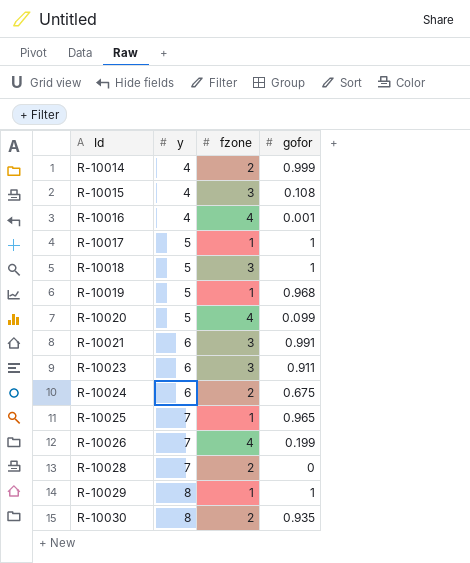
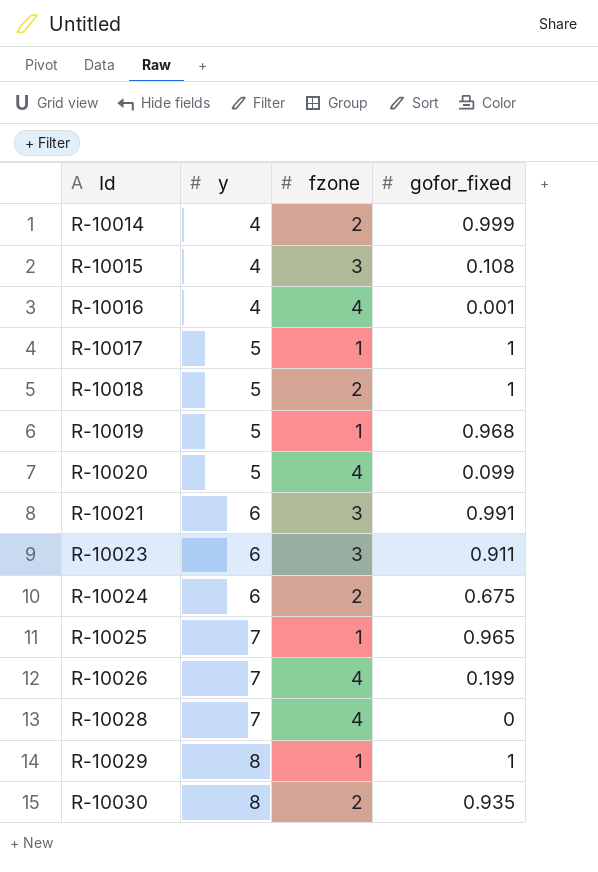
column name: gofor -> gofor_fixed
R-10018 | fzone: 3 -> 2
R-10028 | fzone: 2 -> 4

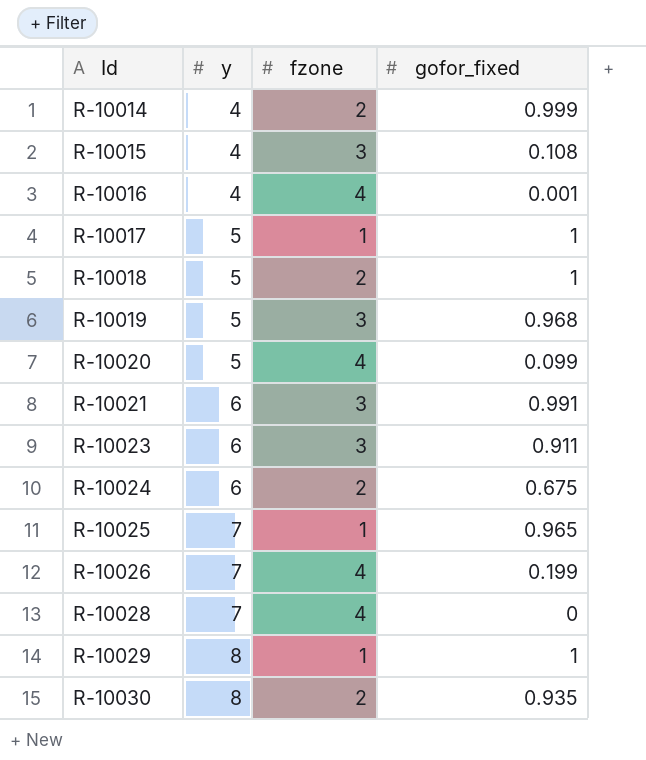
R-10019 | fzone: 1 -> 3

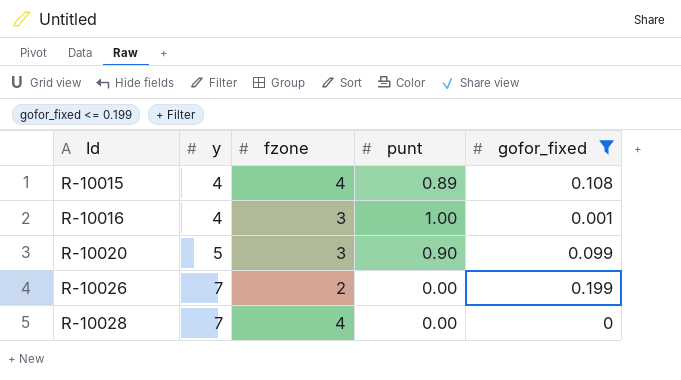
filter: none -> gofor_fixed <= 0.199
column punt | position: none -> 4
R-10015 | fzone: 3 -> 4
R-10016 | fzone: 4 -> 3
R-10020 | fzone: 4 -> 3
R-10026 | fzone: 4 -> 2

